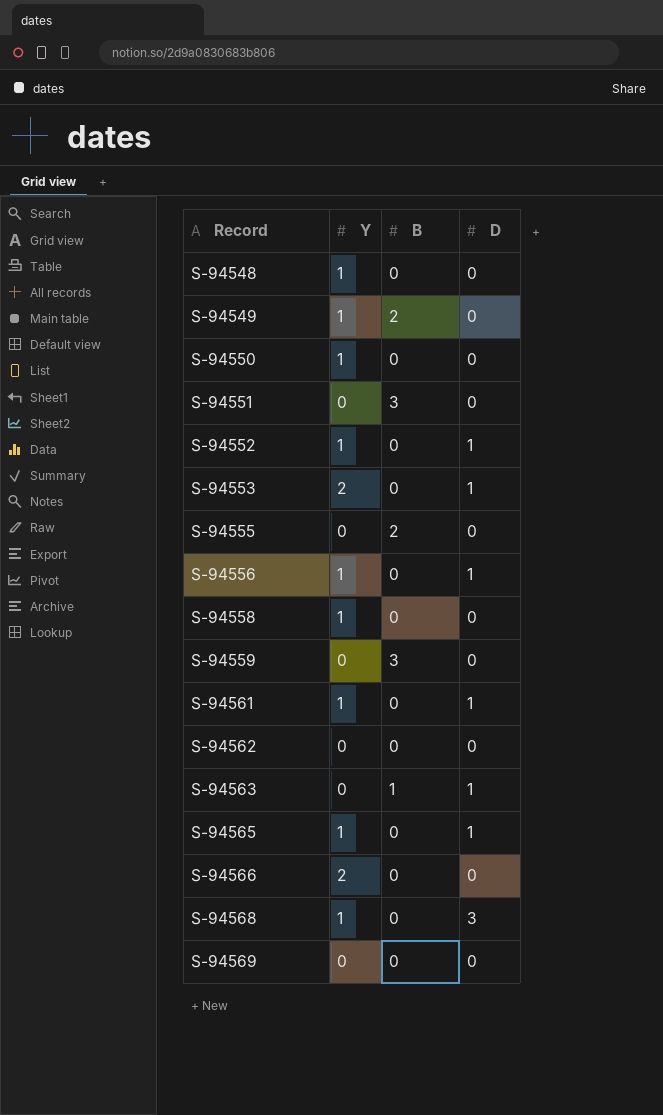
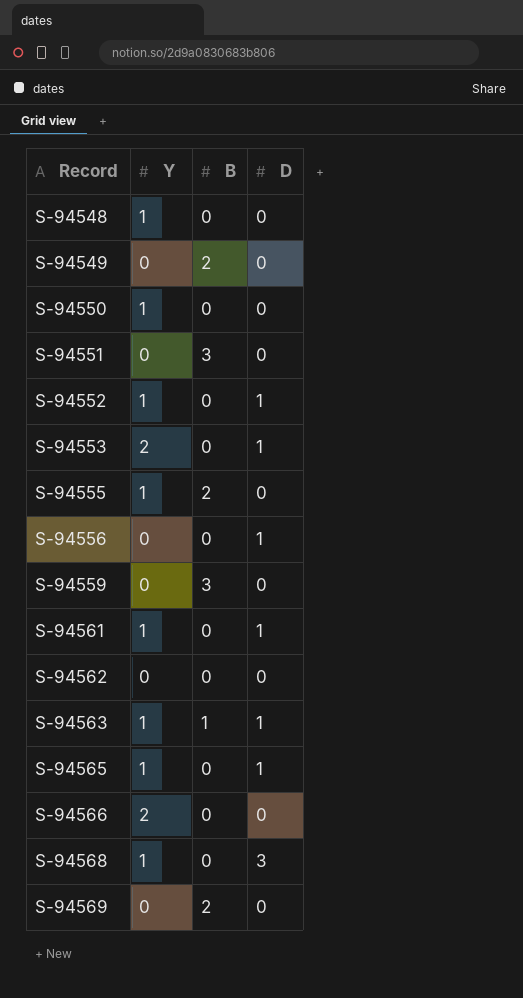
row S-94558: 1 | 0 | 0 -> none
S-94549 | Y: 1 -> 0
S-94555 | Y: 0 -> 1
S-94556 | Y: 1 -> 0
S-94563 | Y: 0 -> 1
S-94569 | B: 0 -> 2

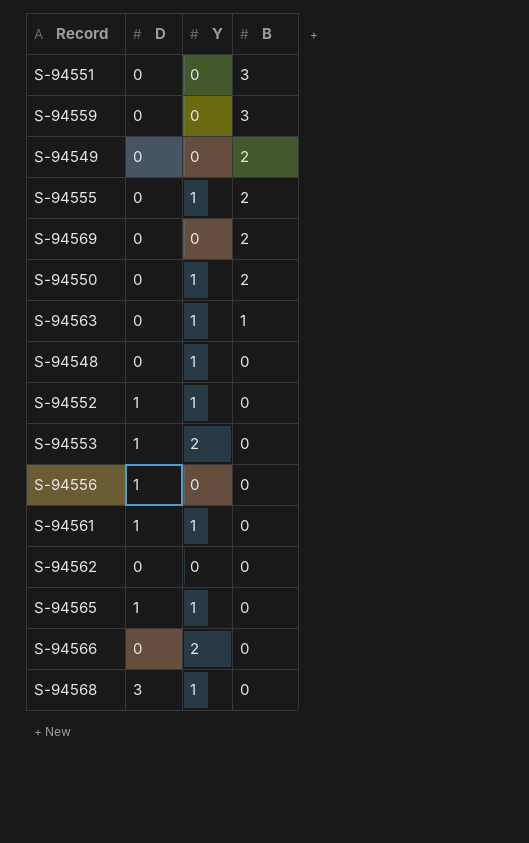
row order: Record ascending -> B descending
column D | position: 4 -> 2
S-94550 | B: 0 -> 2
S-94563 | D: 1 -> 0

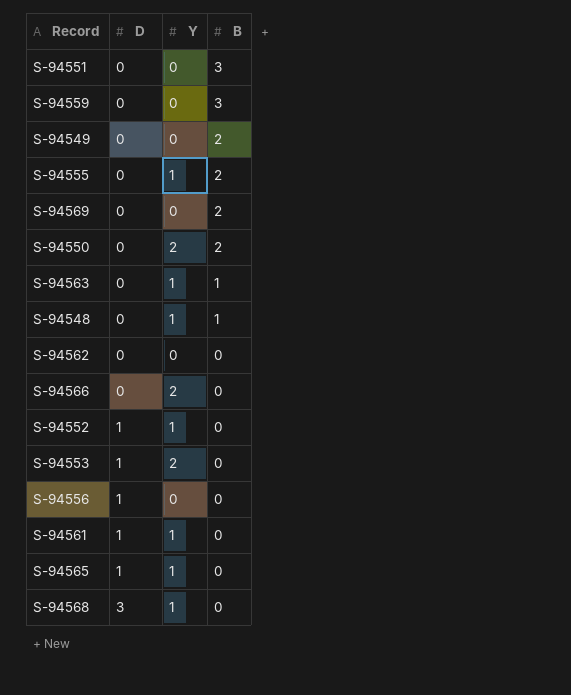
row order: B descending -> D ascending
S-94550 | Y: 1 -> 2
S-94548 | B: 0 -> 1

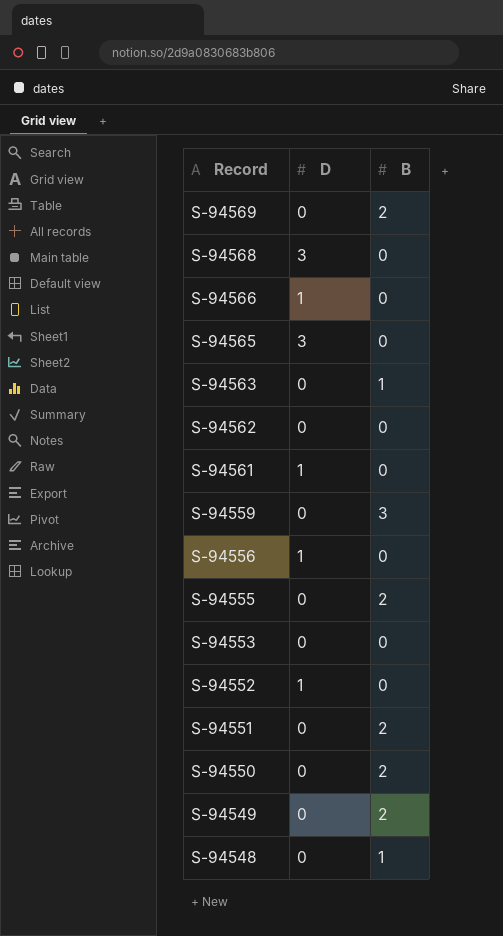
row order: D ascending -> Record descending
column Y | position: 3 -> none
S-94566 | D: 0 -> 1
S-94565 | D: 1 -> 3
S-94553 | D: 1 -> 0
S-94551 | B: 3 -> 2

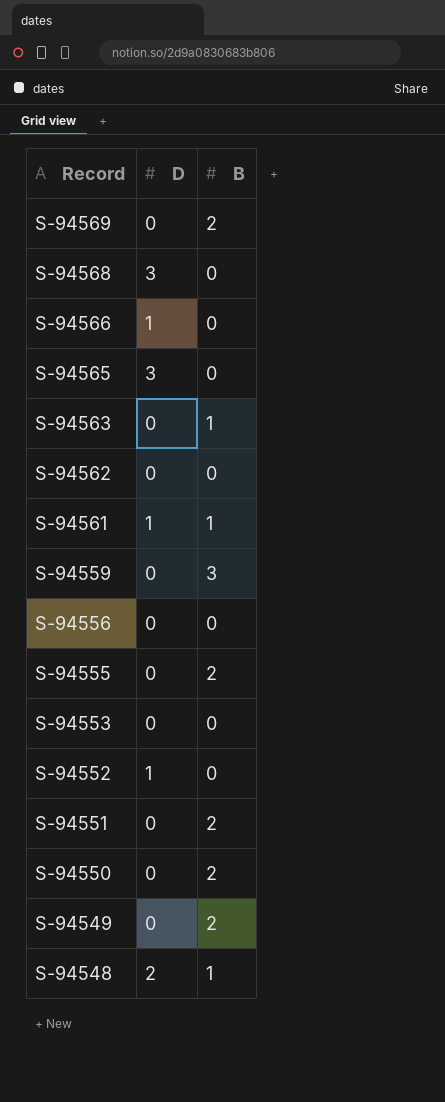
S-94561 | B: 0 -> 1
S-94556 | D: 1 -> 0
S-94548 | D: 0 -> 2

